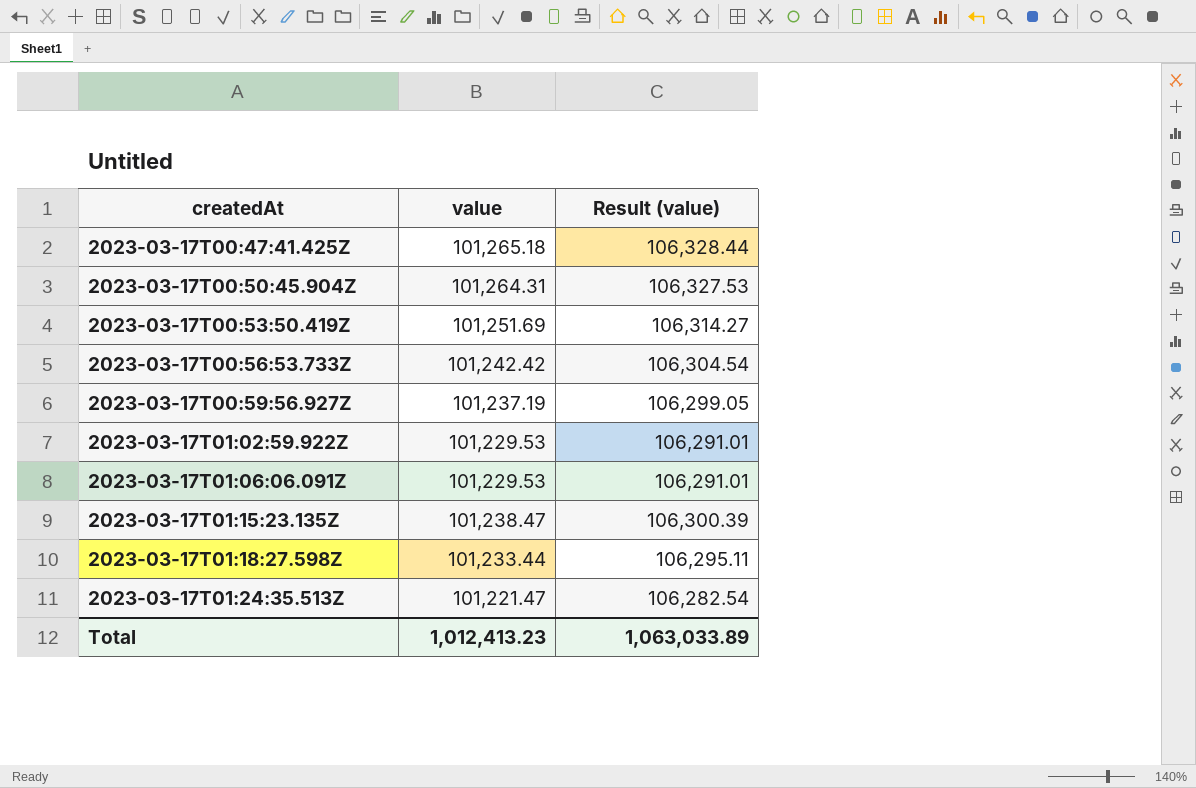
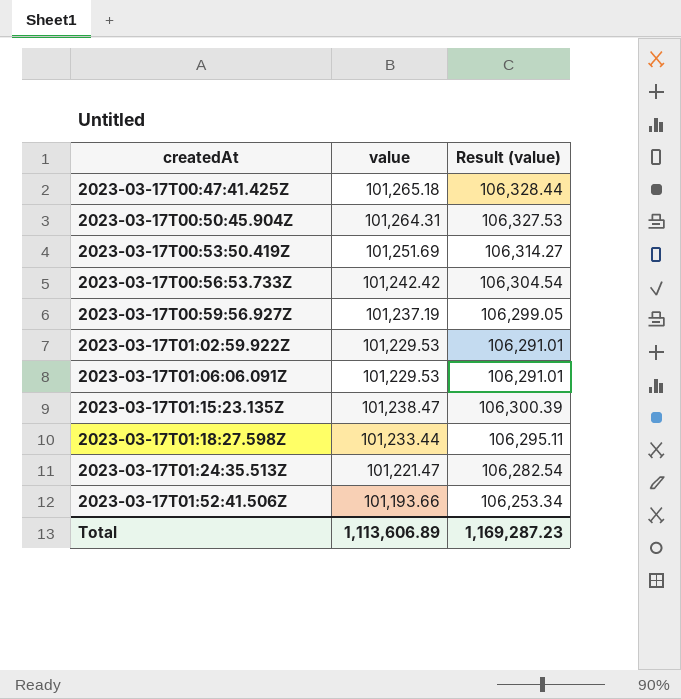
row 2023-03-17T01:52:41.506Z: none -> 101,193.66 | 106,253.34
Total | value: 1,012,413.23 -> 1,113,606.89
Total | Result (value): 1,063,033.89 -> 1,169,287.23

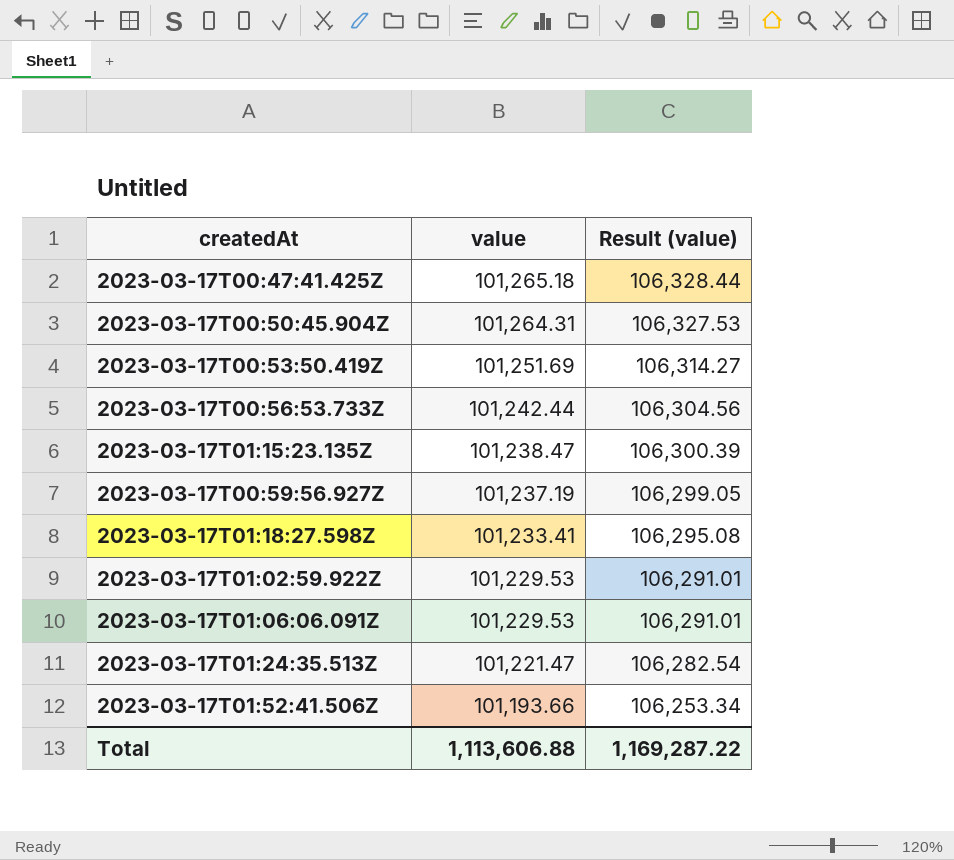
row order: createdAt ascending -> value descending
2023-03-17T00:56:53.733Z | value: 101,242.42 -> 101,242.44
2023-03-17T00:56:53.733Z | Result (value): 106,304.54 -> 106,304.56
2023-03-17T01:18:27.598Z | value: 101,233.44 -> 101,233.41
2023-03-17T01:18:27.598Z | Result (value): 106,295.11 -> 106,295.08
Total | value: 1,113,606.89 -> 1,113,606.88
Total | Result (value): 1,169,287.23 -> 1,169,287.22

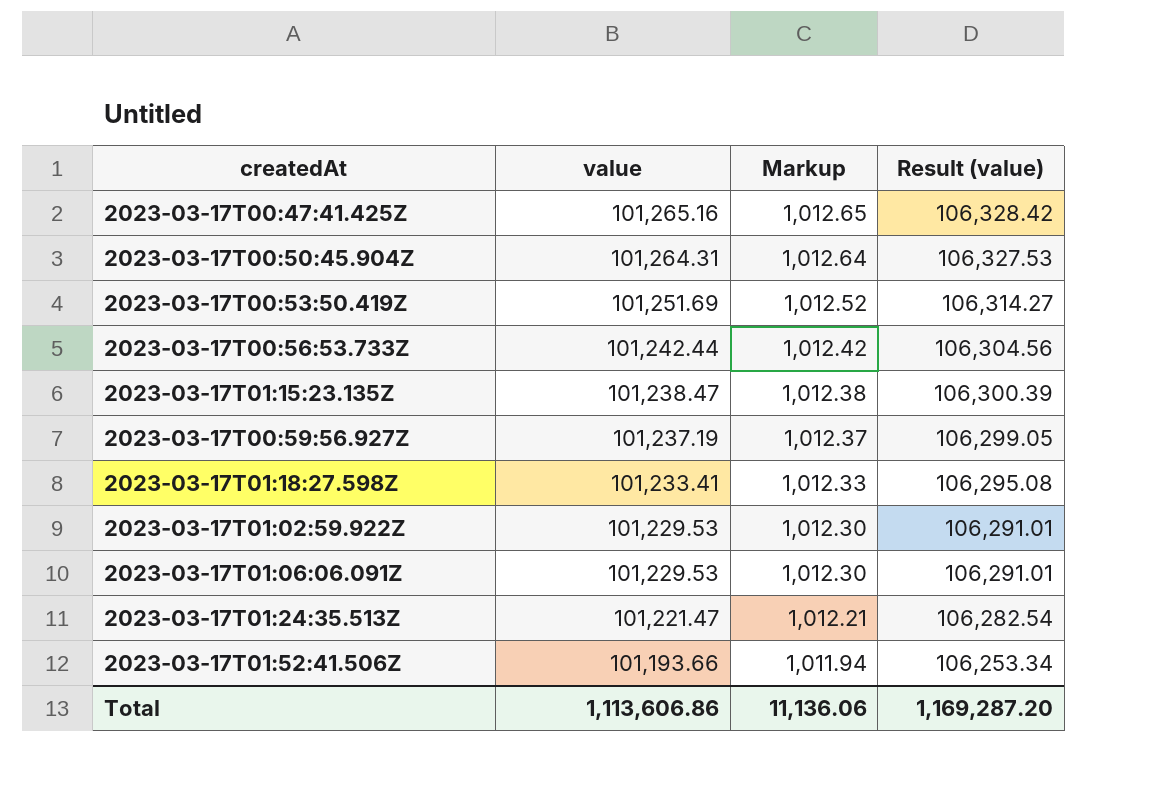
column Markup | formula: none -> [value] * 0.01
2023-03-17T00:47:41.425Z | value: 101,265.18 -> 101,265.16
2023-03-17T00:47:41.425Z | Result (value): 106,328.44 -> 106,328.42
Total | value: 1,113,606.88 -> 1,113,606.86
Total | Result (value): 1,169,287.22 -> 1,169,287.20

